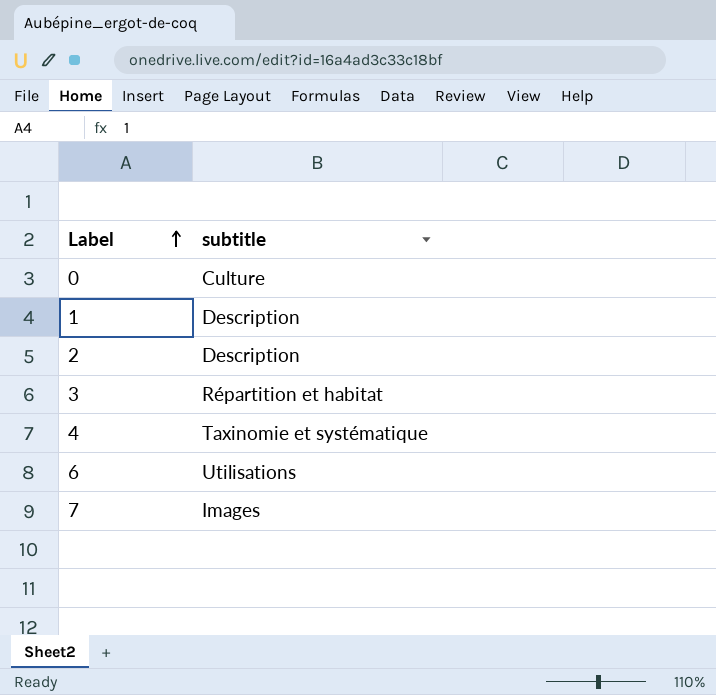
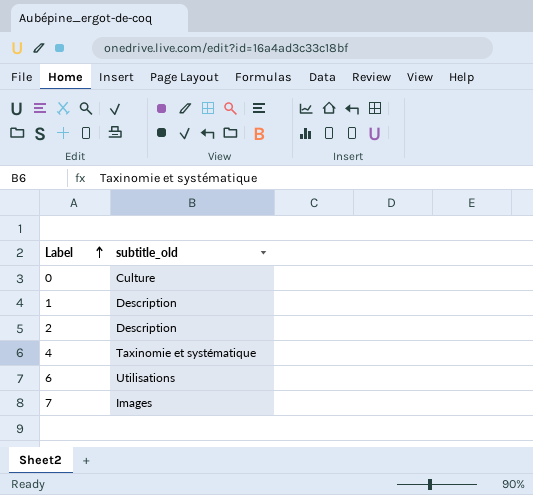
column name: subtitle -> subtitle_old
row 3: Répartition et habitat -> none

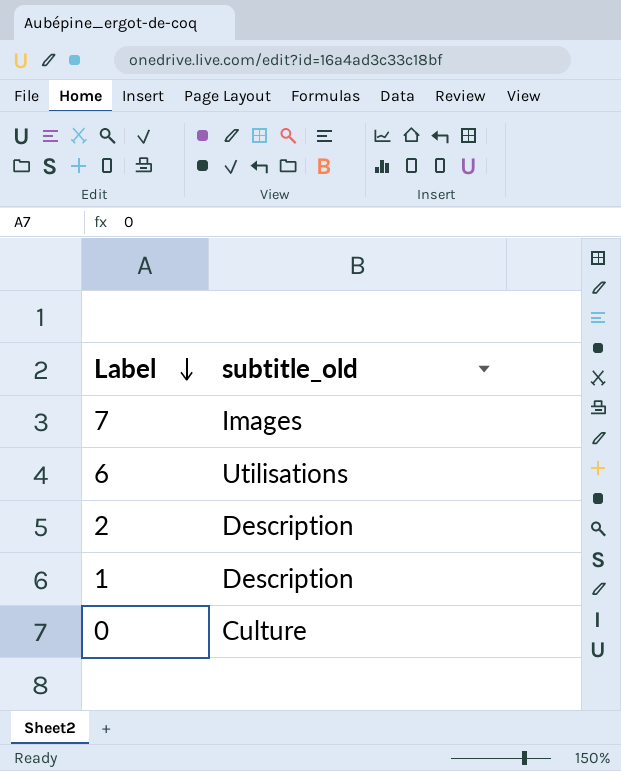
row order: Label ascending -> Label descending
row 4: Taxinomie et systématique -> none

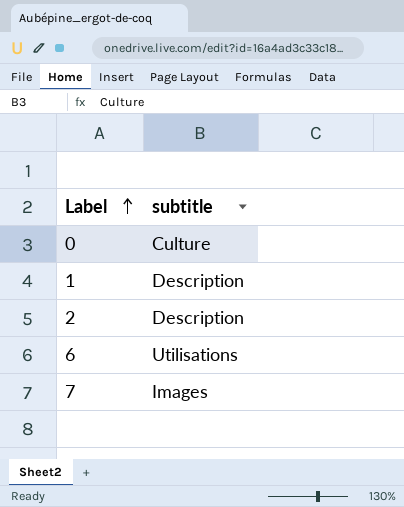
row order: Label descending -> Label ascending
column name: subtitle_old -> subtitle

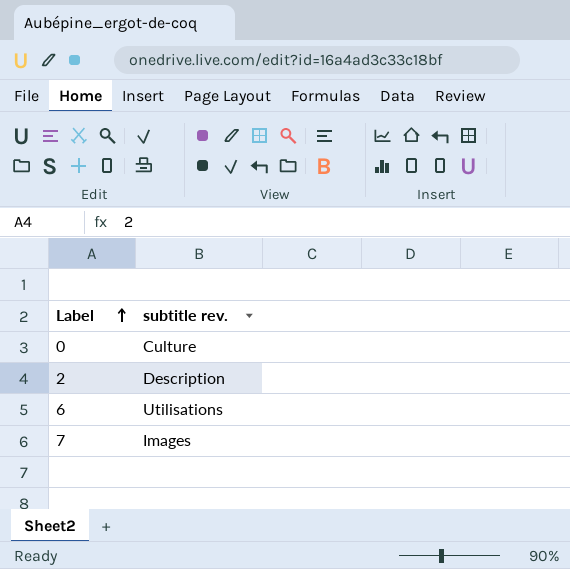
column name: subtitle -> subtitle rev.
row 1: Description -> none

